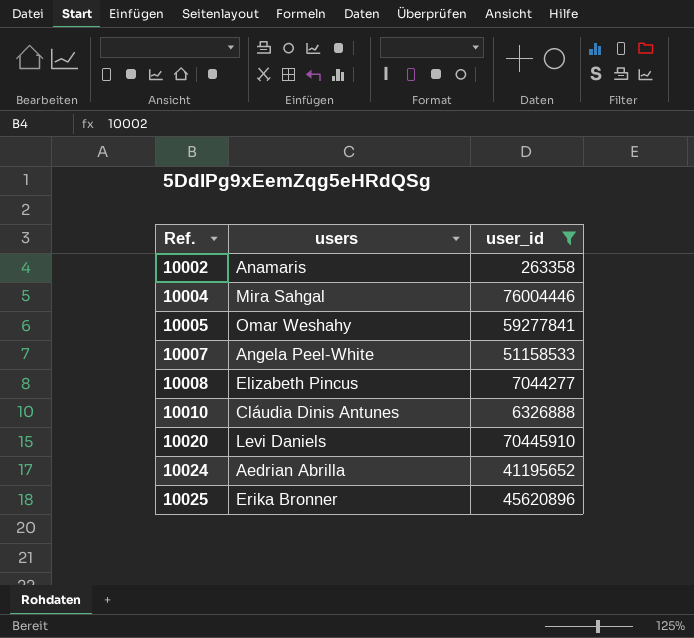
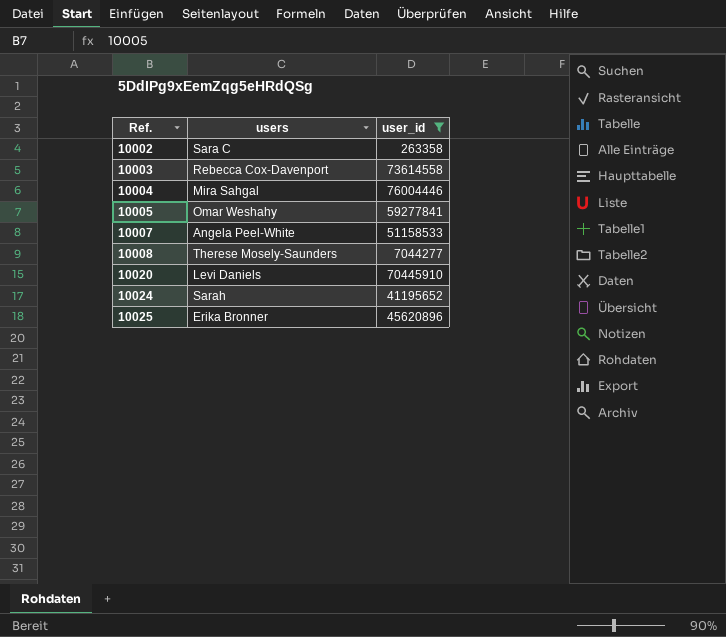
row 10010: Cláudia Dinis Antunes | 6326888 -> none
10002 | users: Anamaris -> Sara C
row 10003: none -> Rebecca Cox-Davenport | 73614558
10008 | users: Elizabeth Pincus -> Therese Mosely-Saunders
10024 | users: Aedrian Abrilla -> Sarah

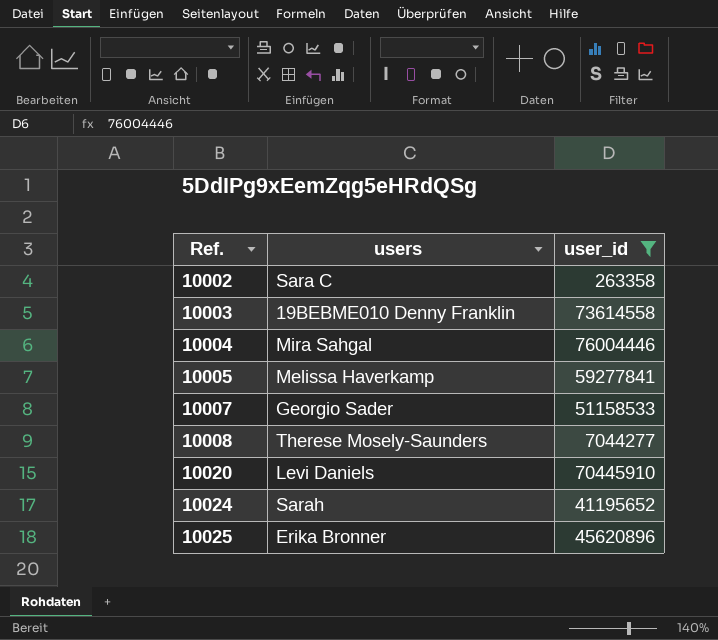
10003 | users: Rebecca Cox-Davenport -> 19BEBME010 Denny Franklin
10005 | users: Omar Weshahy -> Melissa Haverkamp
10007 | users: Angela Peel-White -> Georgio Sader

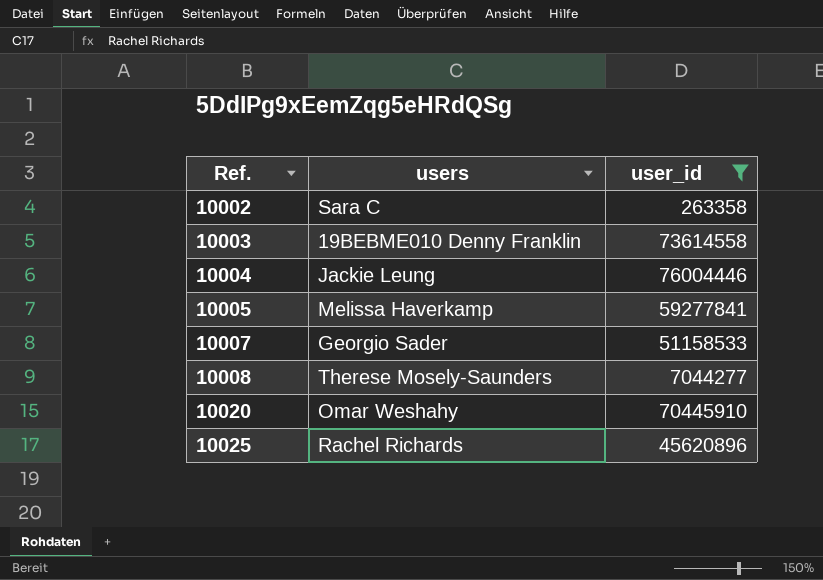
row 10024: Sarah | 41195652 -> none
10004 | users: Mira Sahgal -> Jackie Leung
10020 | users: Levi Daniels -> Omar Weshahy
10025 | users: Erika Bronner -> Rachel Richards

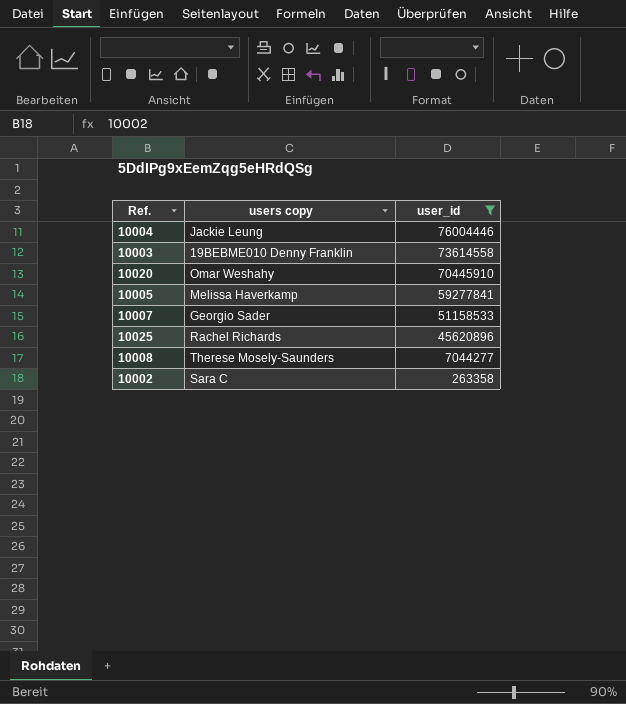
row order: Ref. ascending -> user_id descending
column name: users -> users copy

